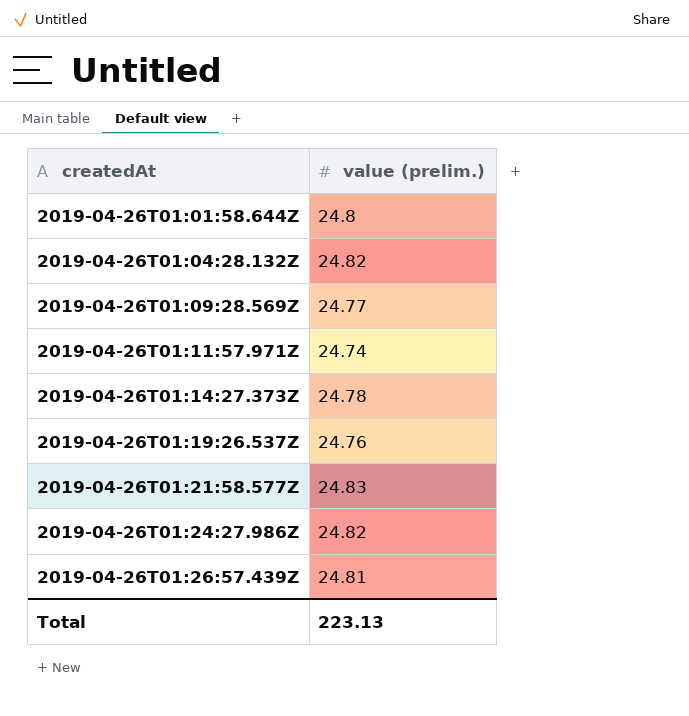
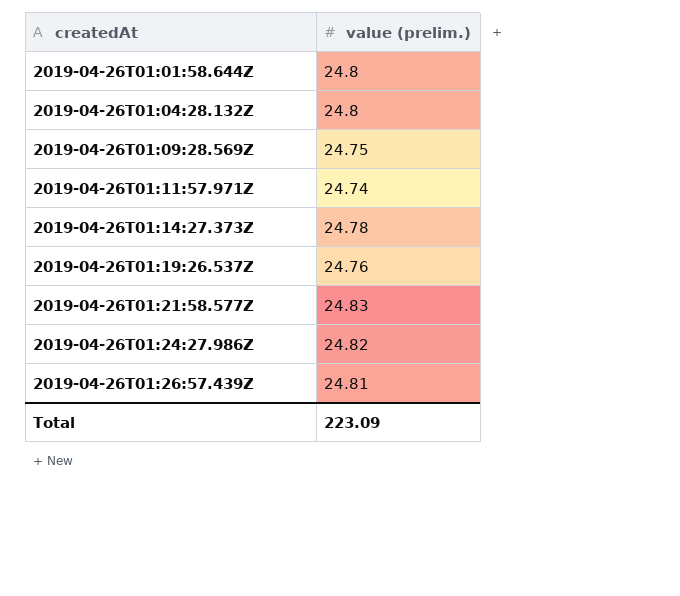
2019-04-26T01:04:28.132Z | value (prelim.): 24.82 -> 24.8
2019-04-26T01:09:28.569Z | value (prelim.): 24.77 -> 24.75
Total | value (prelim.): 223.13 -> 223.09

